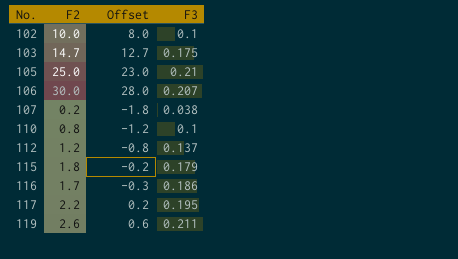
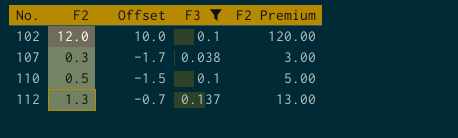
filter: none -> F3 <= 0.137
column F2 Premium | formula: none -> [F2] * 10
102 | F2: 10.0 -> 12.0
102 | Offset: 8.0 -> 10.0
107 | F2: 0.2 -> 0.3
107 | Offset: -1.8 -> -1.7
110 | F2: 0.8 -> 0.5
110 | Offset: -1.2 -> -1.5
112 | F2: 1.2 -> 1.3
112 | Offset: -0.8 -> -0.7

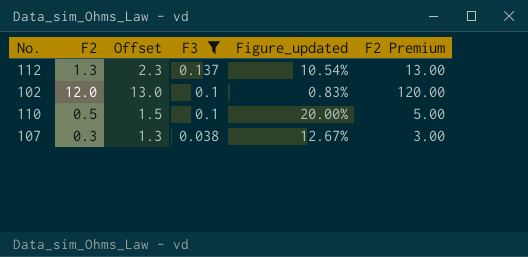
row order: No. ascending -> F3 descending
column Offset | formula: [F2] - 2 -> [F2] + 1
column Figure_updated | formula: none -> [F3] / [F2]

